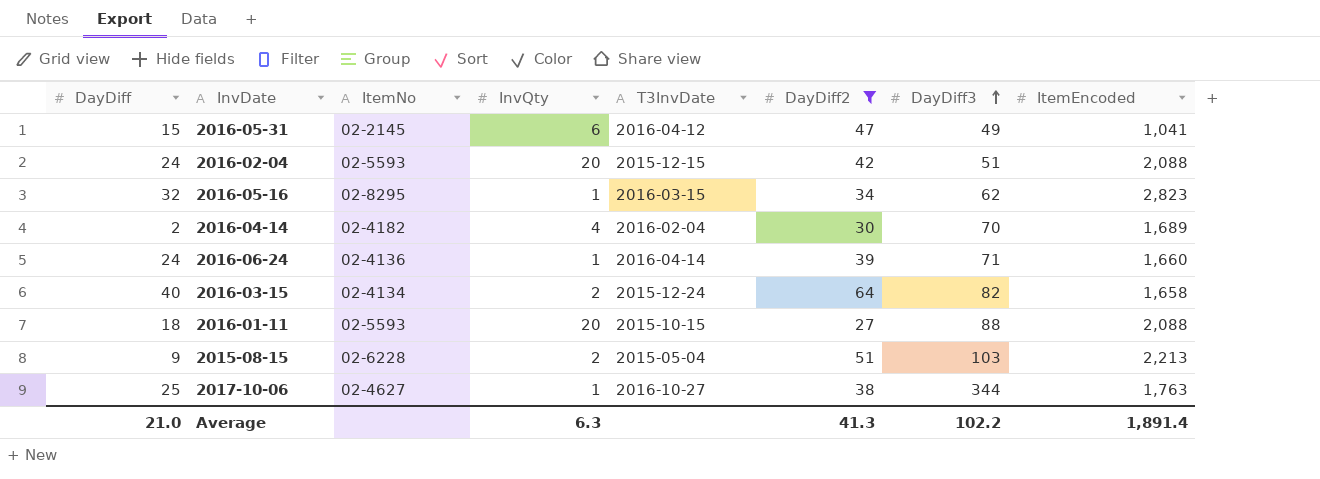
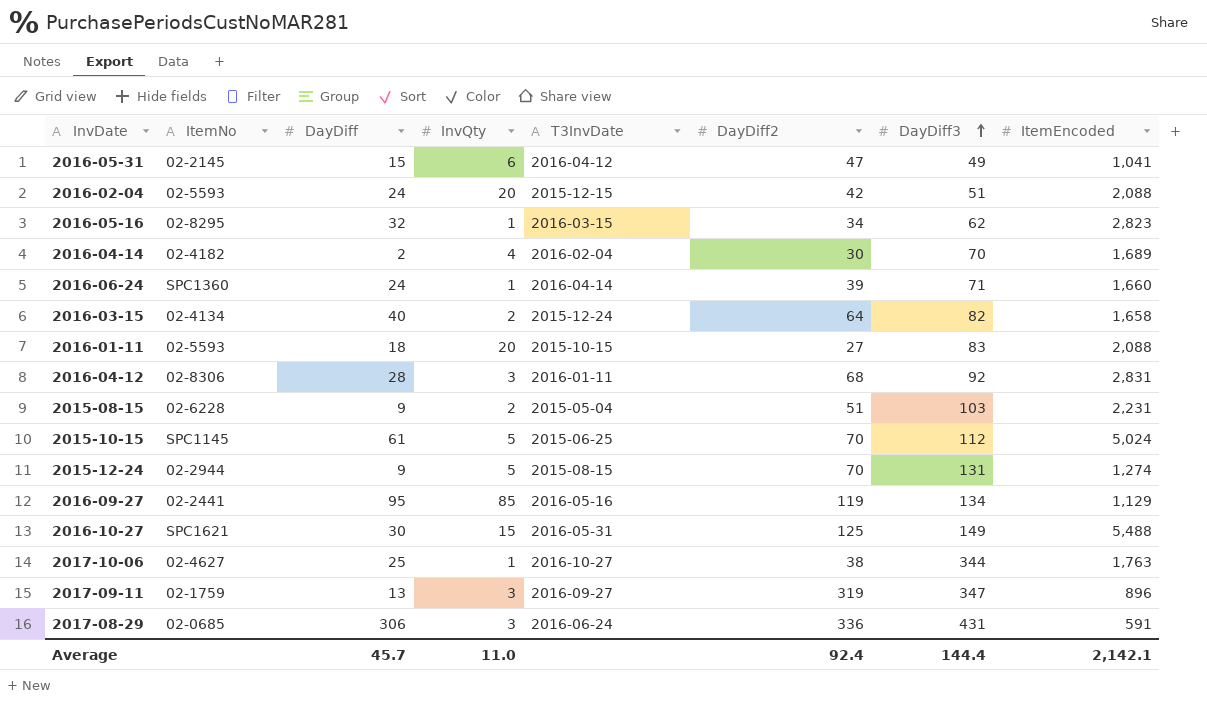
filter: DayDiff2 <= 64 -> none
column DayDiff | position: 1 -> 3
2016-06-24 | ItemNo: 02-4136 -> SPC1360
2016-01-11 | DayDiff3: 88 -> 83
2015-08-15 | ItemEncoded: 2,213 -> 2,231
Average | DayDiff: 21.0 -> 45.7
Average | InvQty: 6.3 -> 11.0
Average | DayDiff2: 41.3 -> 92.4
Average | DayDiff3: 102.2 -> 144.4
Average | ItemEncoded: 1,891.4 -> 2,142.1

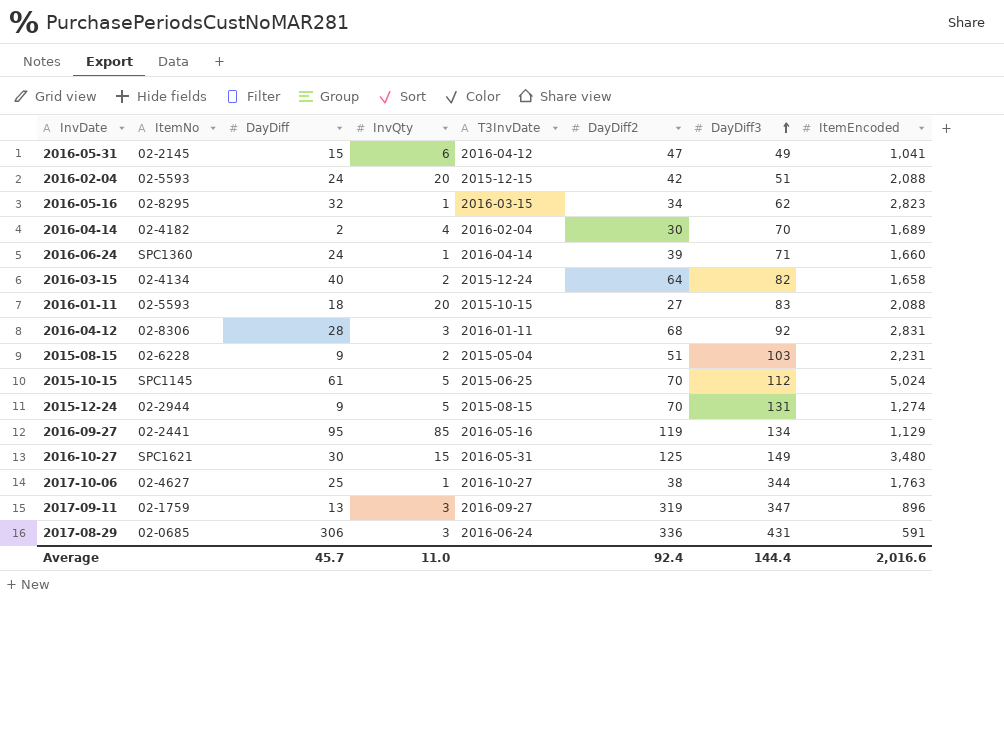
2016-10-27 | ItemEncoded: 5,488 -> 3,480
Average | ItemEncoded: 2,142.1 -> 2,016.6

